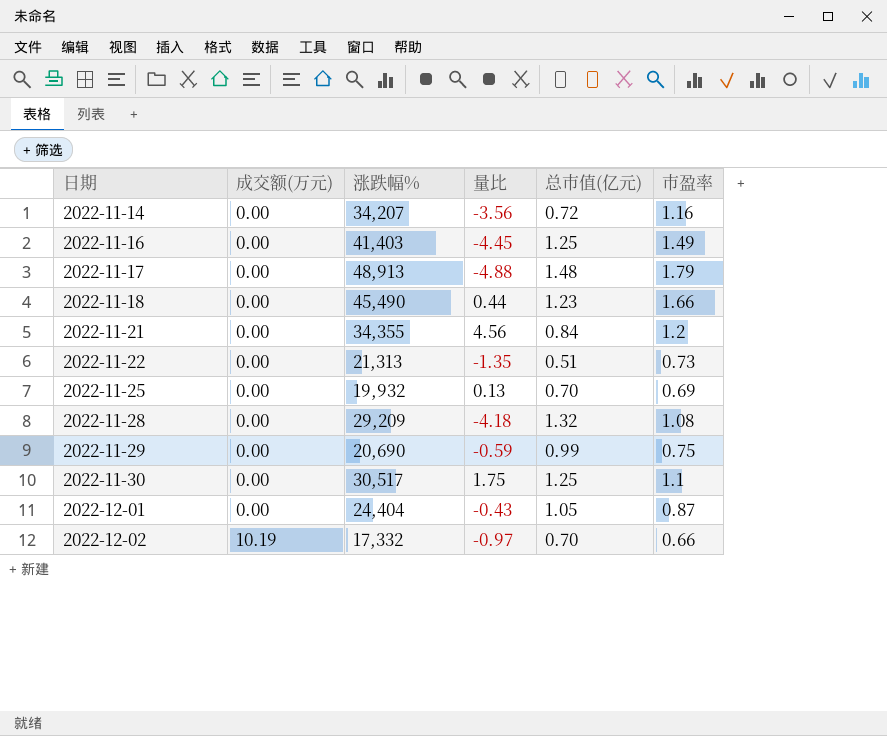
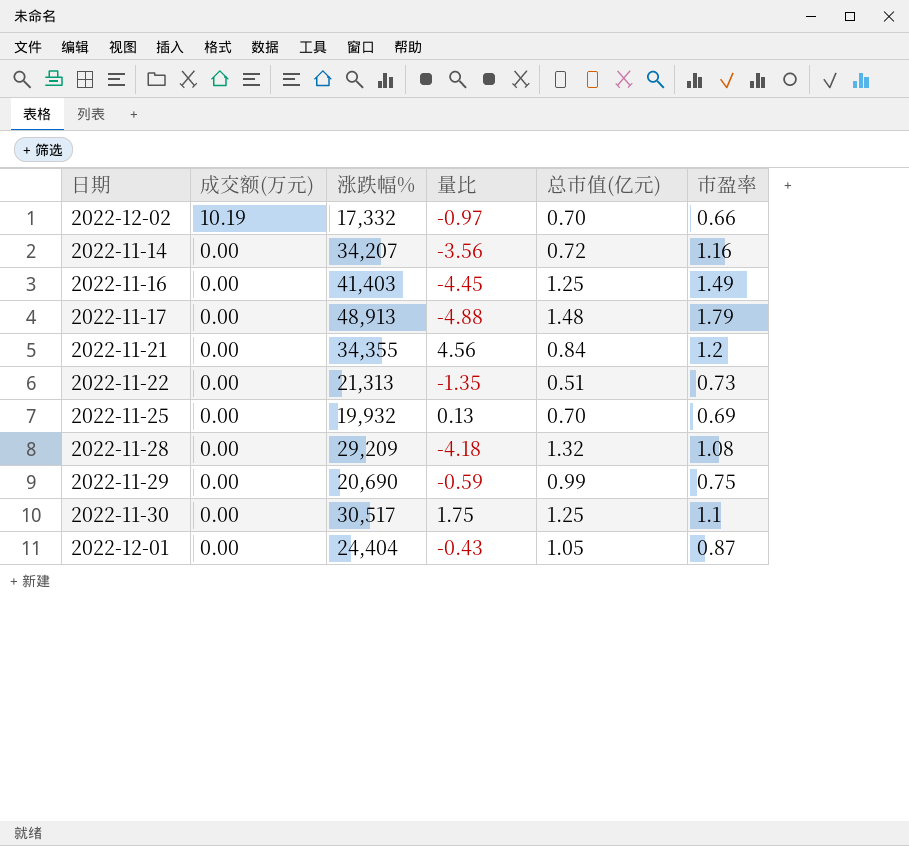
row order: 日期 ascending -> 成交额(万元) descending
row 2022-11-18: 0.00 | 45,490 | 0.44 | 1.23 | 1.66 -> none

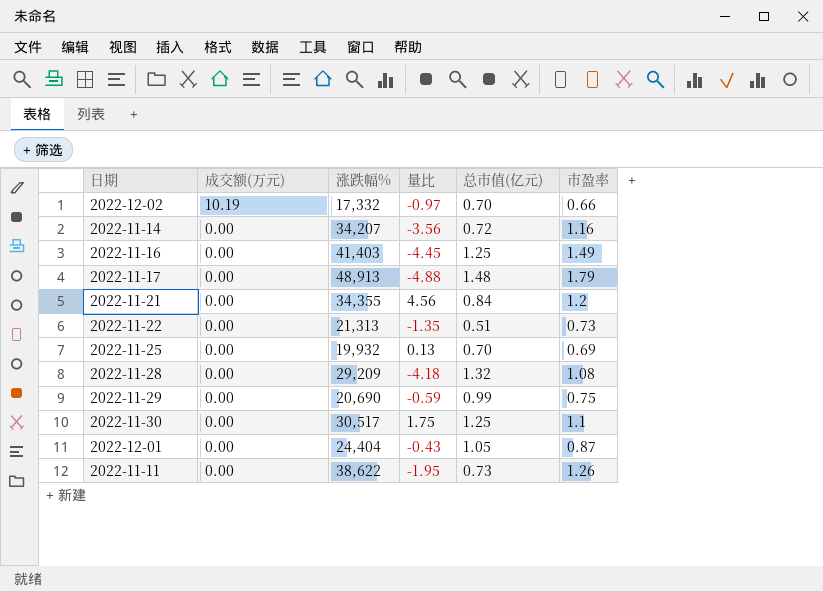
row 2022-11-11: none -> 0.00 | 38,622 | -1.95 | 0.73 | 1.26

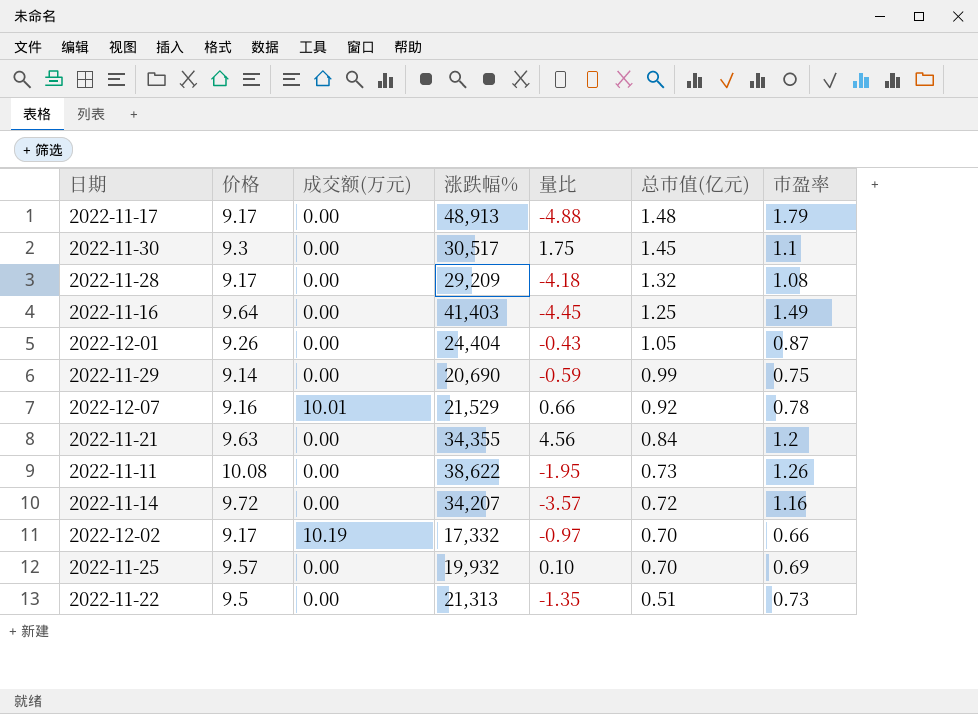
row order: 成交额(万元) descending -> 总市值(亿元) descending
column 价格 | position: none -> 2
2022-11-30 | 总市值(亿元): 1.25 -> 1.45
row 2022-12-07: none -> 9.16 | 10.01 | 21,529 | 0.66 | 0.92 | 0.78
2022-11-14 | 量比: -3.56 -> -3.57
2022-11-25 | 量比: 0.13 -> 0.10

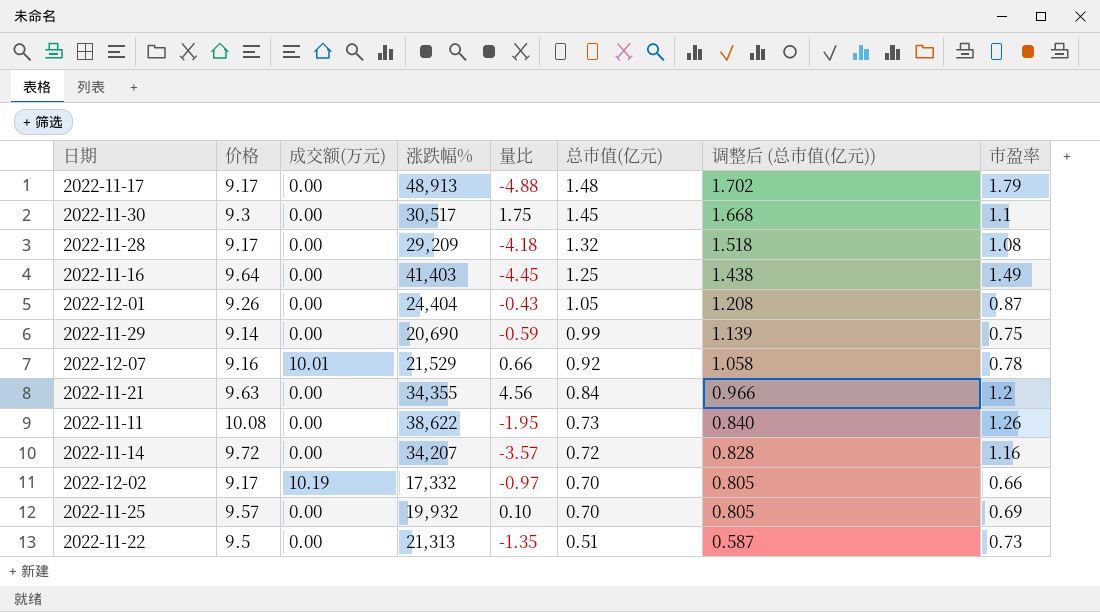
column 调整后 (总市值(亿元)) | formula: none -> [总市值(亿元)] * 1.15

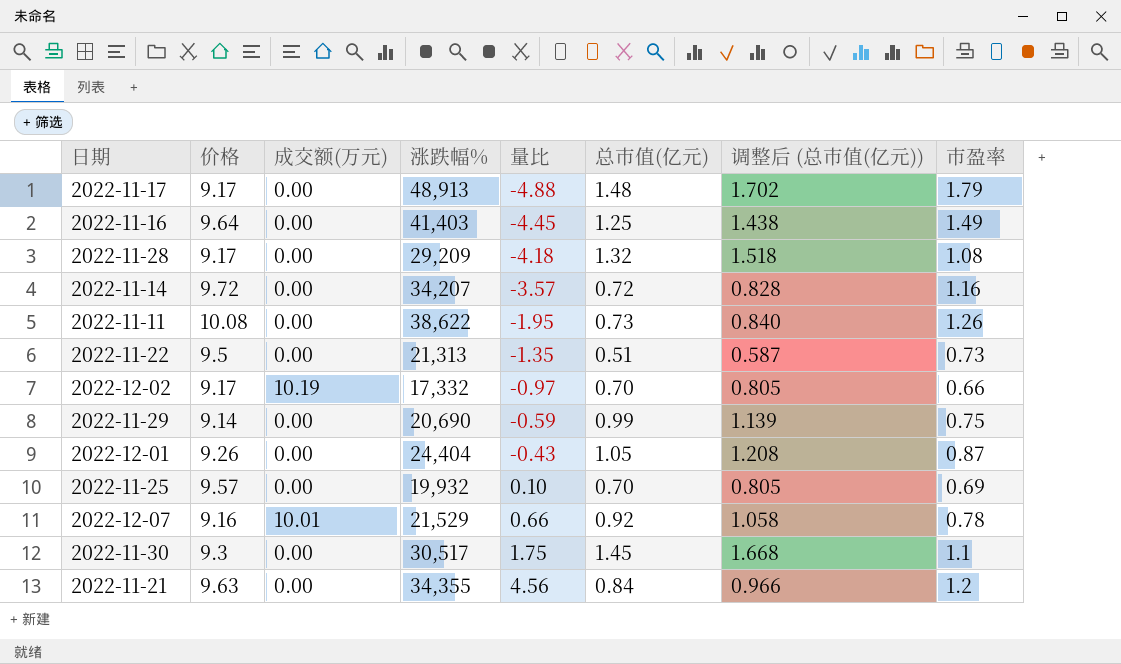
row order: 总市值(亿元) descending -> 量比 ascending

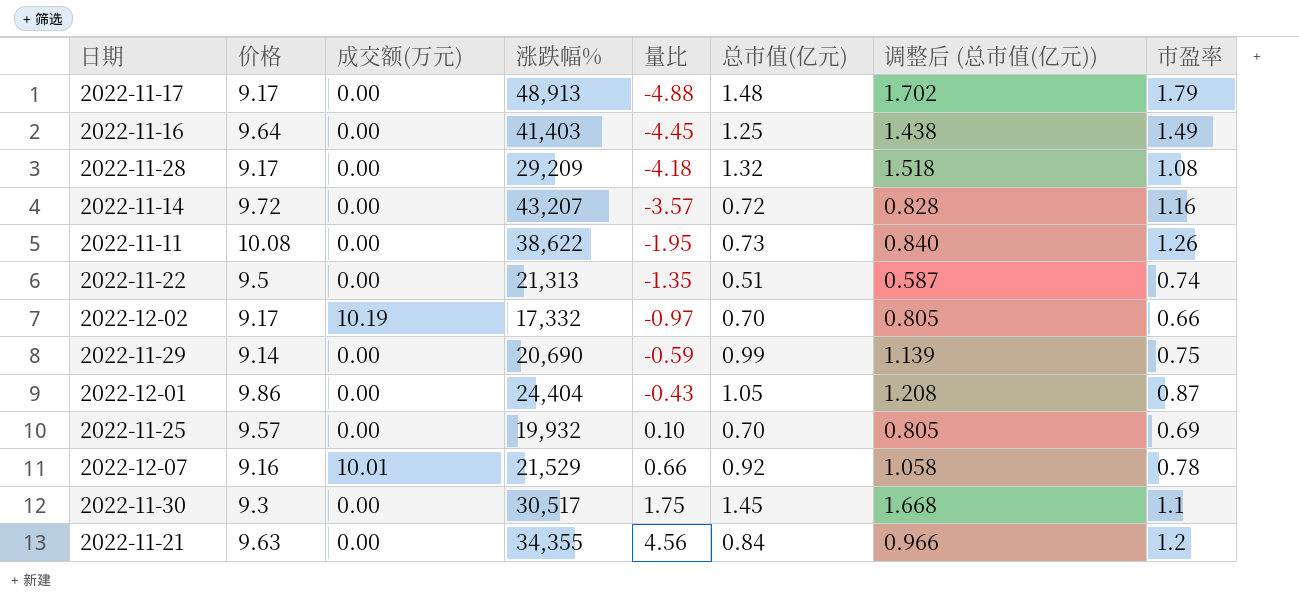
2022-11-14 | 涨跌幅%: 34,207 -> 43,207
2022-11-22 | 市盈率: 0.73 -> 0.74
2022-12-01 | 价格: 9.26 -> 9.86

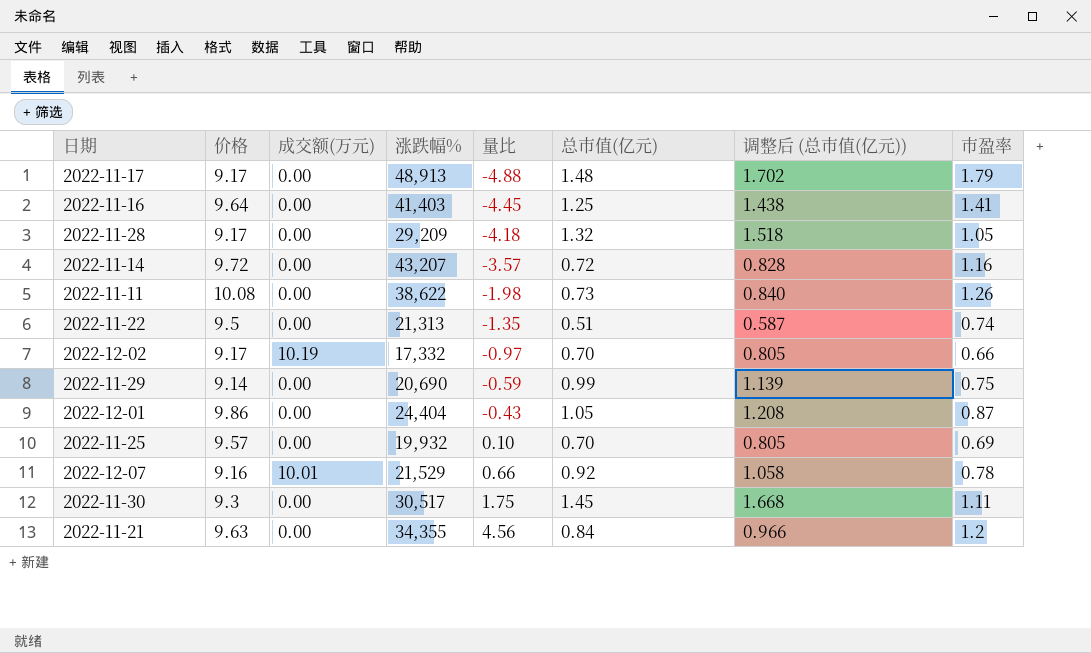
2022-11-16 | 市盈率: 1.49 -> 1.41
2022-11-28 | 市盈率: 1.08 -> 1.05
2022-11-11 | 量比: -1.95 -> -1.98
2022-11-30 | 市盈率: 1.1 -> 1.11

